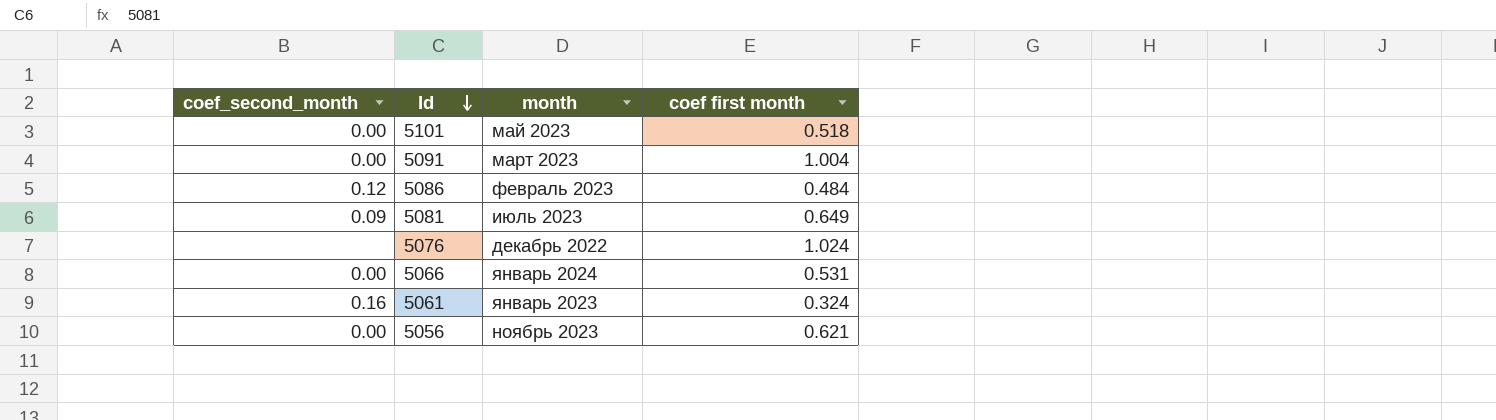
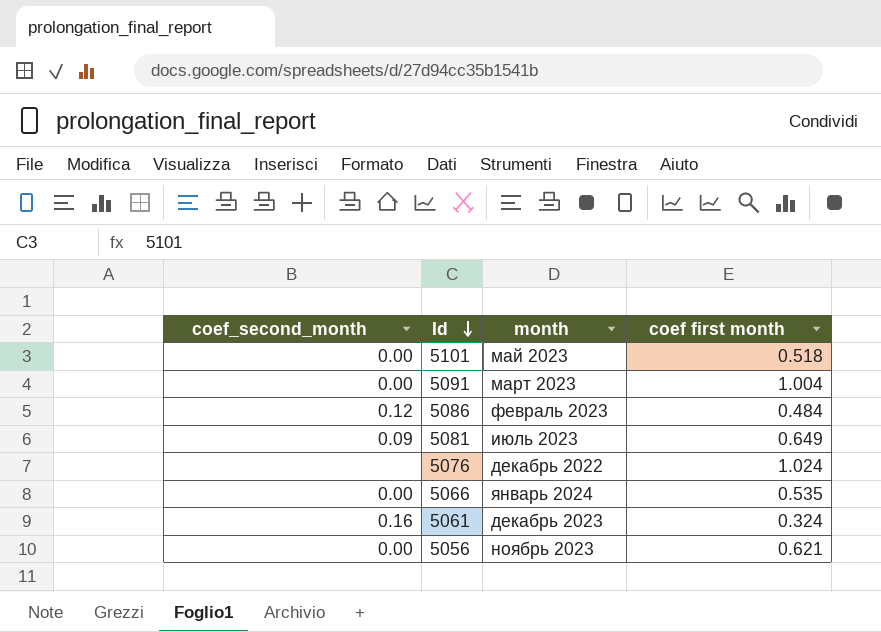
5066 | coef first month: 0.531 -> 0.535
5061 | month: январь 2023 -> декабрь 2023

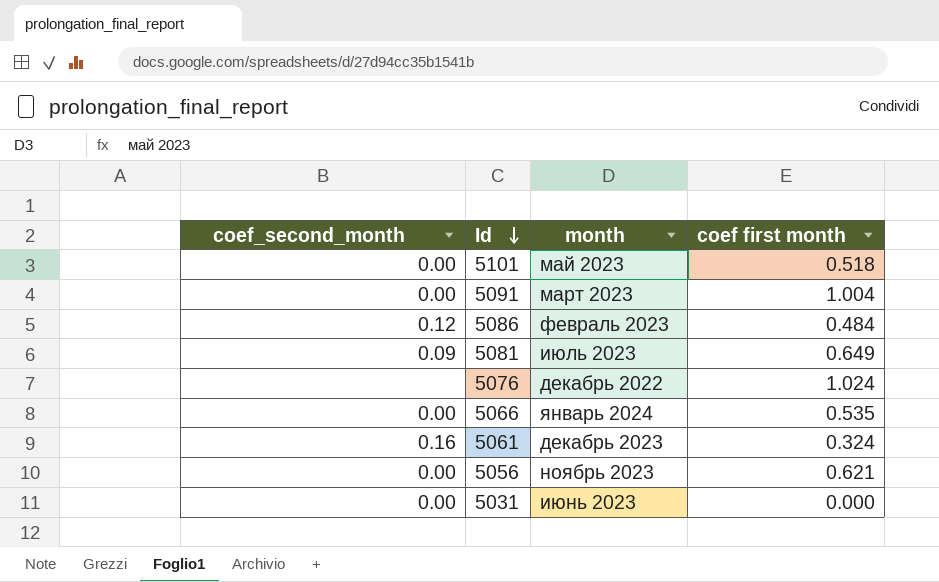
row 5031: none -> 0.00 | июнь 2023 | 0.000

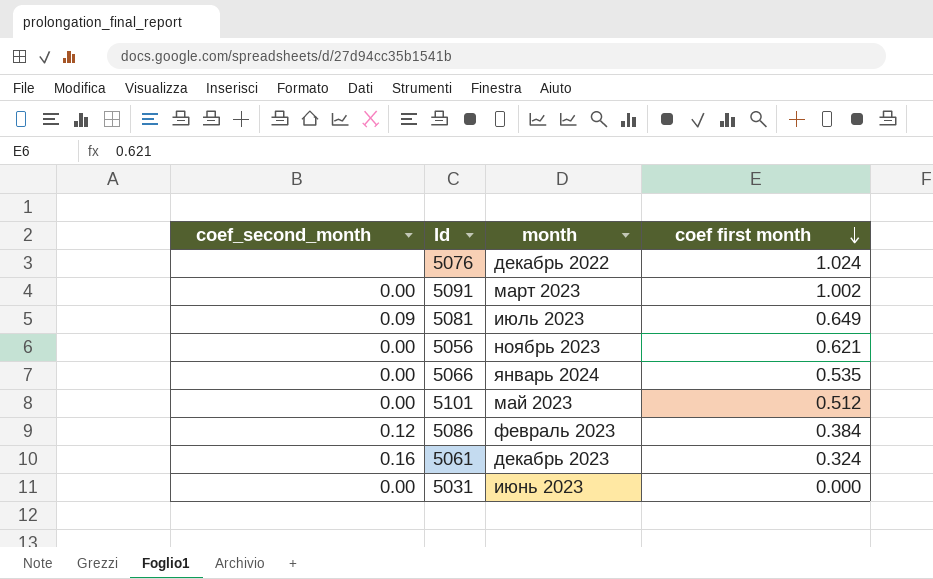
row order: Id descending -> coef first month descending
5091 | coef first month: 1.004 -> 1.002
5101 | coef first month: 0.518 -> 0.512
5086 | coef first month: 0.484 -> 0.384

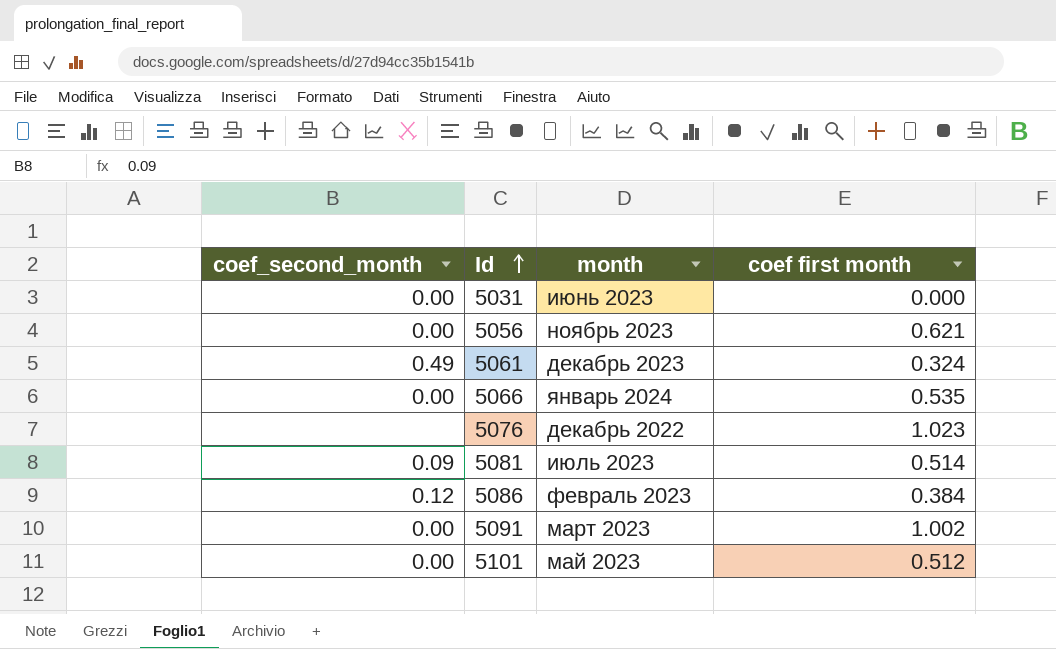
row order: coef first month descending -> Id ascending
5061 | coef_second_month: 0.16 -> 0.49
5076 | coef first month: 1.024 -> 1.023
5081 | coef first month: 0.649 -> 0.514

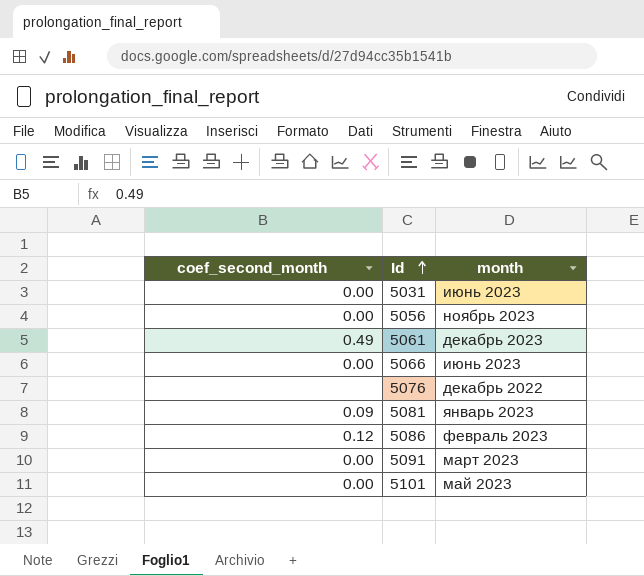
column coef first month | position: 4 -> none
5066 | month: январь 2024 -> июнь 2023
5081 | month: июль 2023 -> январь 2023

